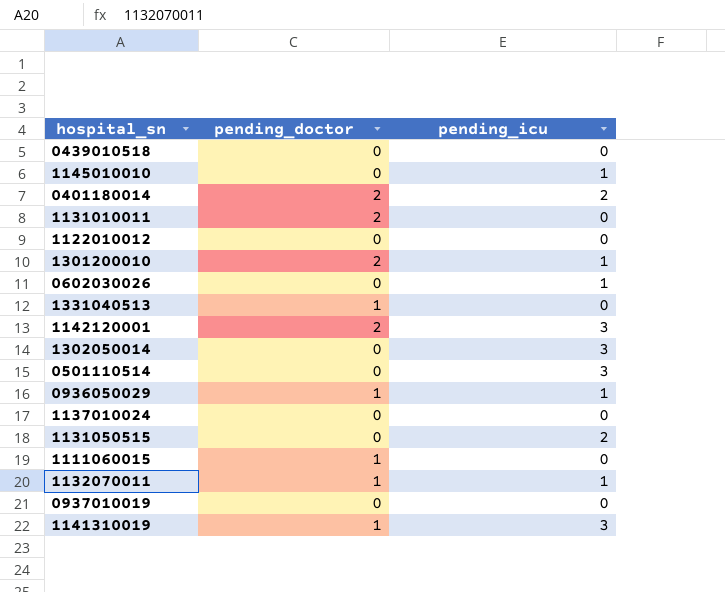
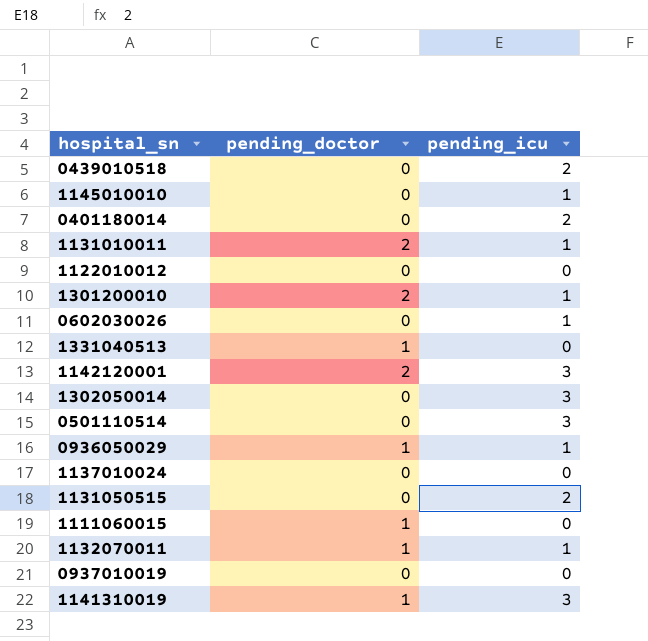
0439010518 | pending_icu: 0 -> 2
0401180014 | pending_doctor: 2 -> 0
1131010011 | pending_icu: 0 -> 1

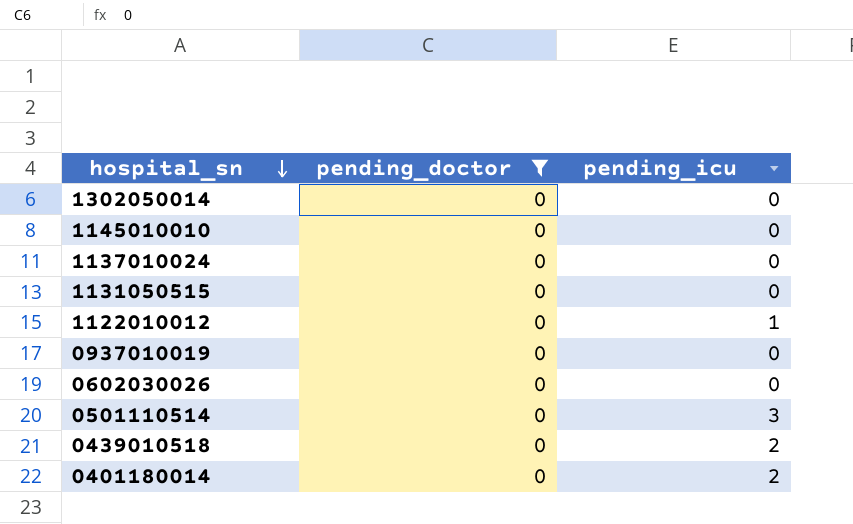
filter: none -> pending_doctor = 0
row order: none -> hospital_sn descending
1302050014 | pending_icu: 3 -> 0
1145010010 | pending_icu: 1 -> 0
1131050515 | pending_icu: 2 -> 0
1122010012 | pending_icu: 0 -> 1
0602030026 | pending_icu: 1 -> 0

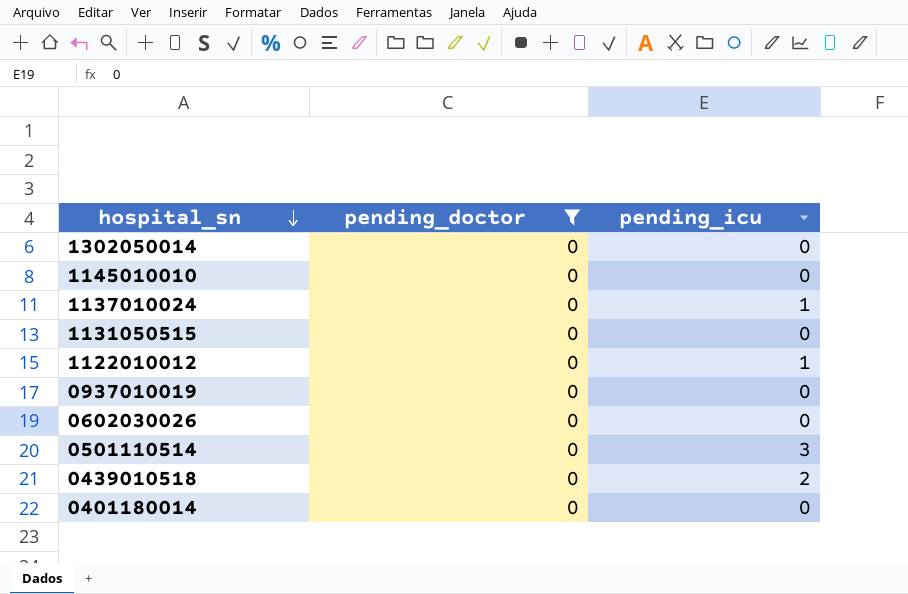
1137010024 | pending_icu: 0 -> 1
0401180014 | pending_icu: 2 -> 0

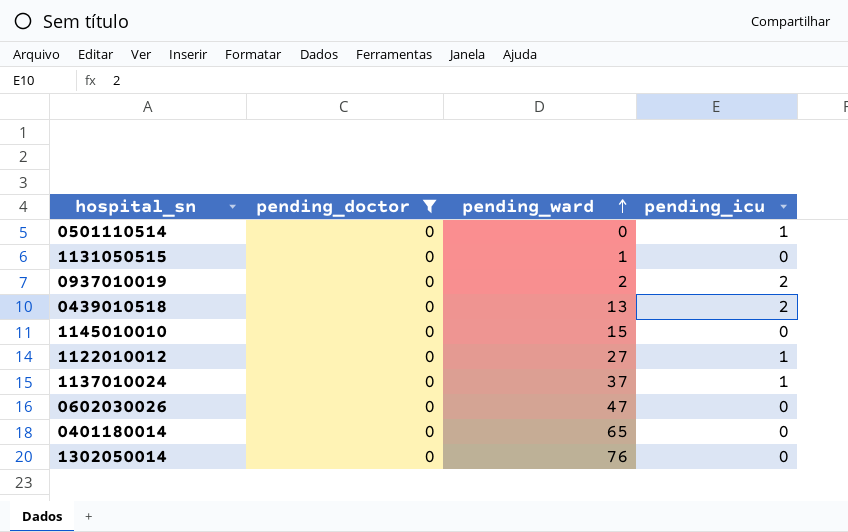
row order: hospital_sn descending -> pending_ward ascending
column pending_ward | position: none -> 3
0501110514 | pending_icu: 3 -> 1
0937010019 | pending_icu: 0 -> 2

